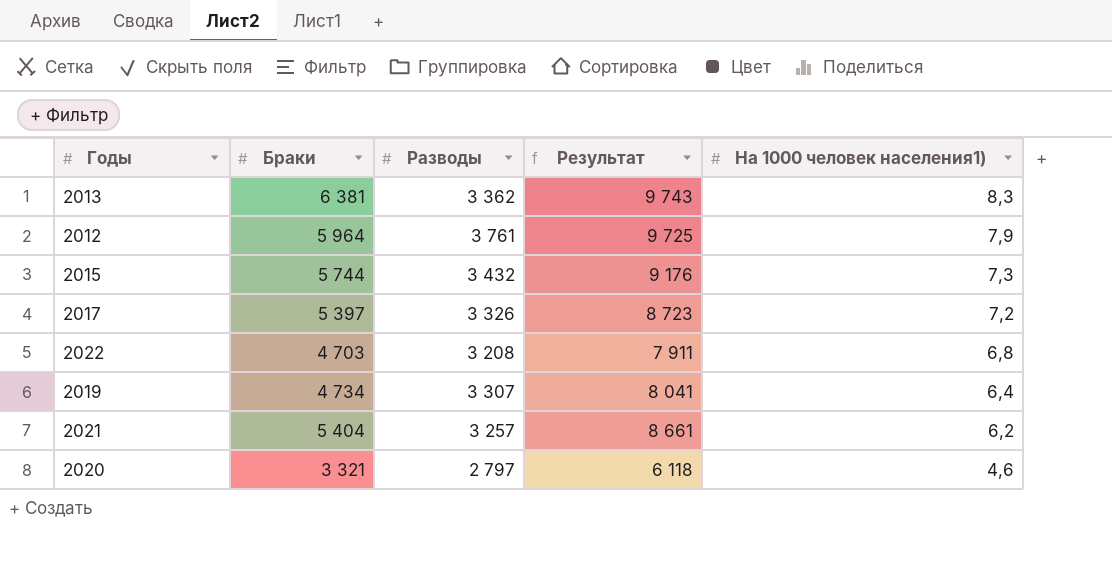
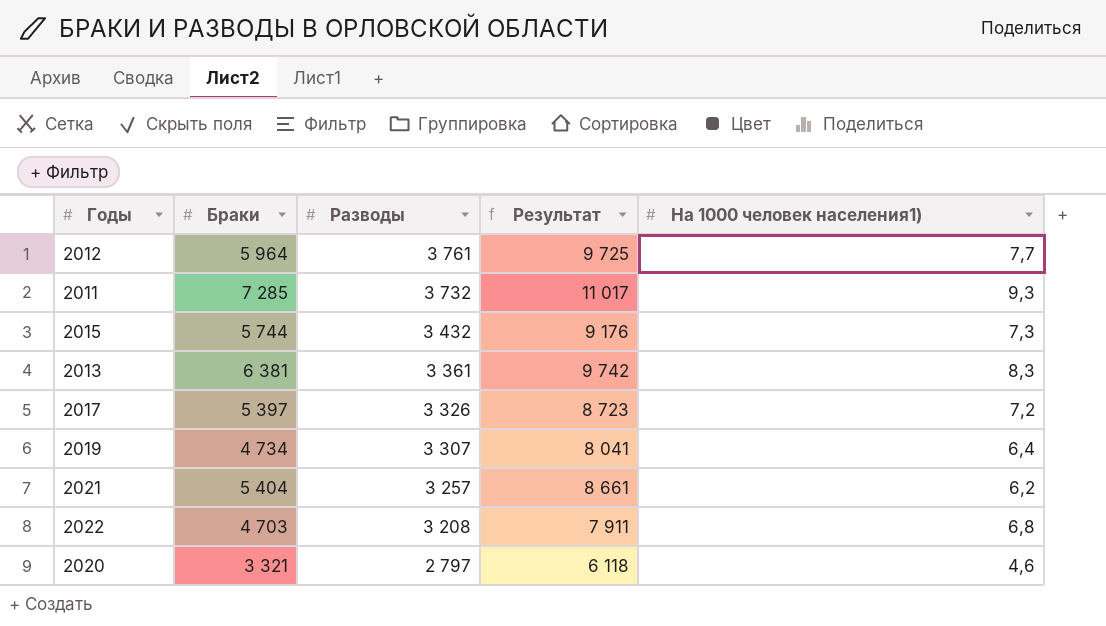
row order: На 1000 человек населения1) descending -> Разводы descending
2012 | На 1000 человек населения1): 7,9 -> 7,7
row 2011: none -> 7 285 | 3 732 | 11 017 | 9,3
2013 | Разводы: 3 362 -> 3 361
2013 | Результат: 9 743 -> 9 742

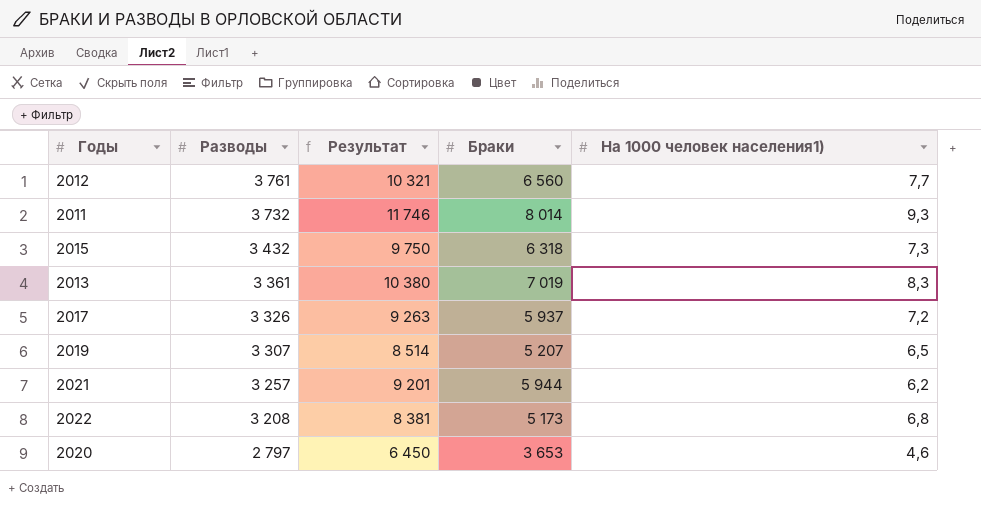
column Браки | position: 2 -> 4
2012 | Результат: 9 725 -> 10 321
2012 | Браки: 5 964 -> 6 560
2011 | Результат: 11 017 -> 11 746
2011 | Браки: 7 285 -> 8 014
2015 | Результат: 9 176 -> 9 750
2015 | Браки: 5 744 -> 6 318
2013 | Результат: 9 742 -> 10 380
2013 | Браки: 6 381 -> 7 019
2017 | Результат: 8 723 -> 9 263
2017 | Браки: 5 397 -> 5 937
2019 | Результат: 8 041 -> 8 514
2019 | Браки: 4 734 -> 5 207
2019 | На 1000 человек населения1): 6,4 -> 6,5
2021 | Результат: 8 661 -> 9 201
2021 | Браки: 5 404 -> 5 944
2022 | Результат: 7 911 -> 8 381
2022 | Браки: 4 703 -> 5 173
2020 | Результат: 6 118 -> 6 450
2020 | Браки: 3 321 -> 3 653

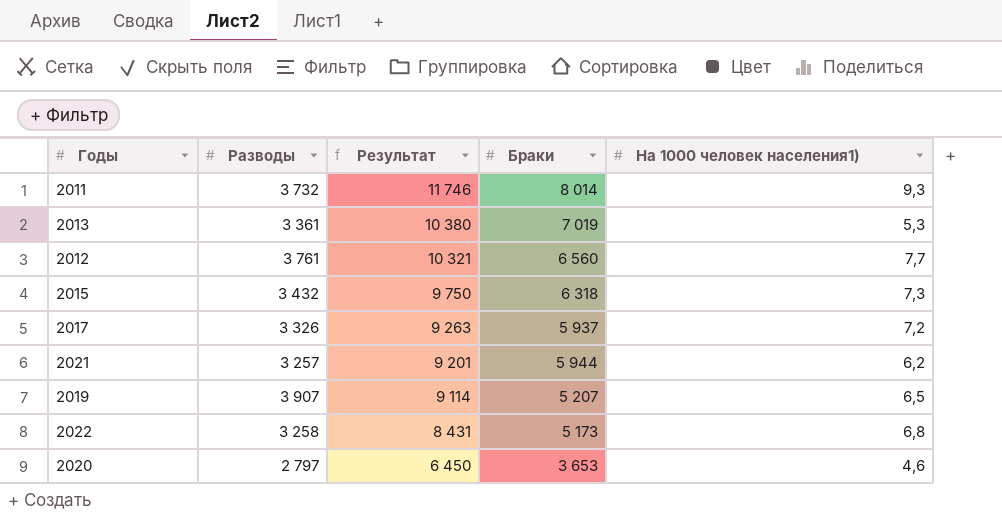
row order: Разводы descending -> Результат descending
2013 | На 1000 человек населения1): 8,3 -> 5,3
2019 | Разводы: 3 307 -> 3 907
2019 | Результат: 8 514 -> 9 114
2022 | Разводы: 3 208 -> 3 258
2022 | Результат: 8 381 -> 8 431

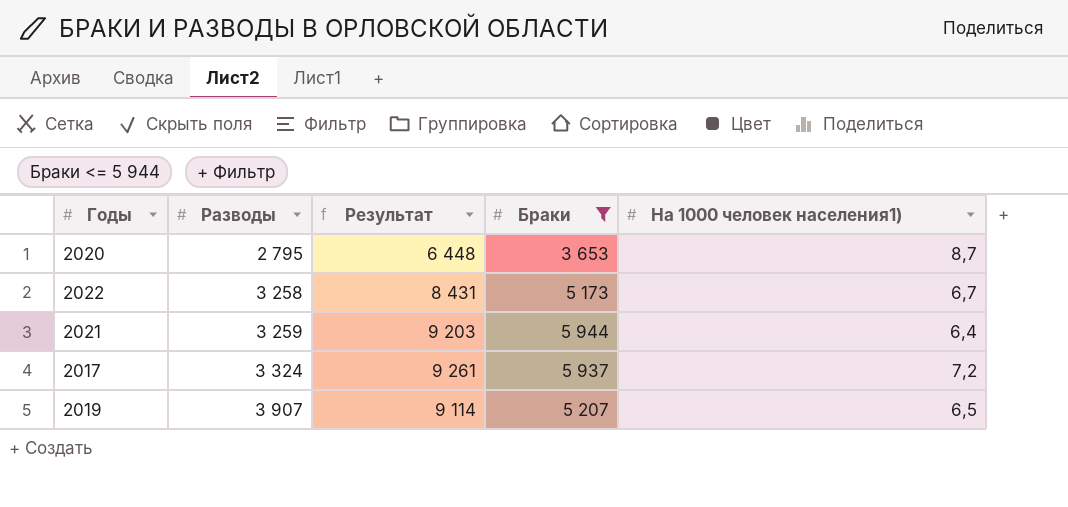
filter: none -> Браки <= 5 944
row order: Результат descending -> Разводы ascending
2020 | Разводы: 2 797 -> 2 795
2020 | Результат: 6 450 -> 6 448
2020 | На 1000 человек населения1): 4,6 -> 8,7
2022 | На 1000 человек населения1): 6,8 -> 6,7
2021 | Разводы: 3 257 -> 3 259
2021 | Результат: 9 201 -> 9 203
2021 | На 1000 человек населения1): 6,2 -> 6,4
2017 | Разводы: 3 326 -> 3 324
2017 | Результат: 9 263 -> 9 261

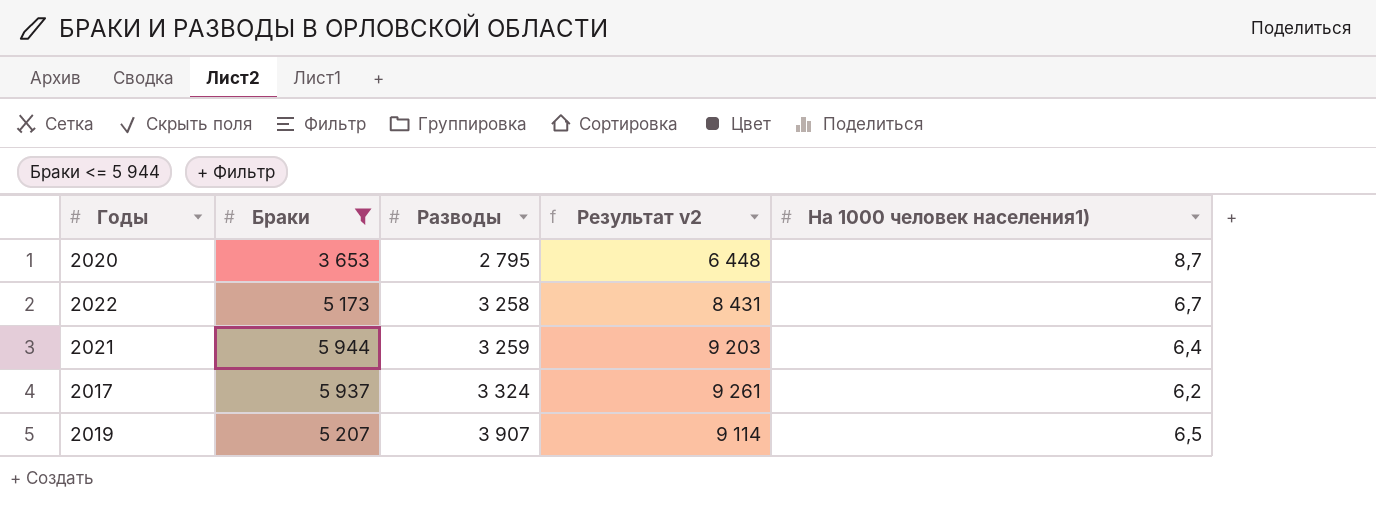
column Браки | position: 4 -> 2
column name: Результат -> Результат v2
2017 | На 1000 человек населения1): 7,2 -> 6,2

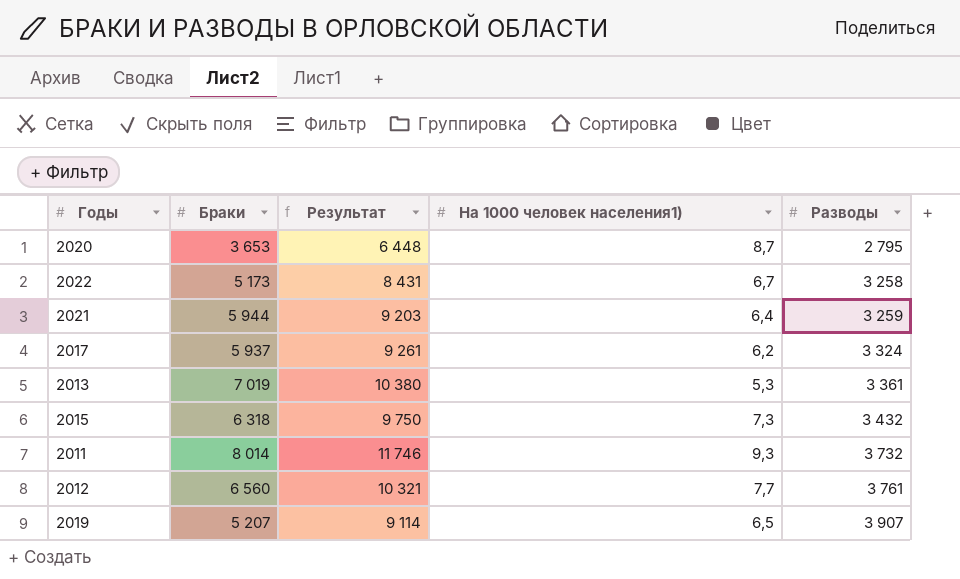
filter: Браки <= 5 944 -> none
column name: Результат v2 -> Результат
column Разводы | position: 3 -> 5

